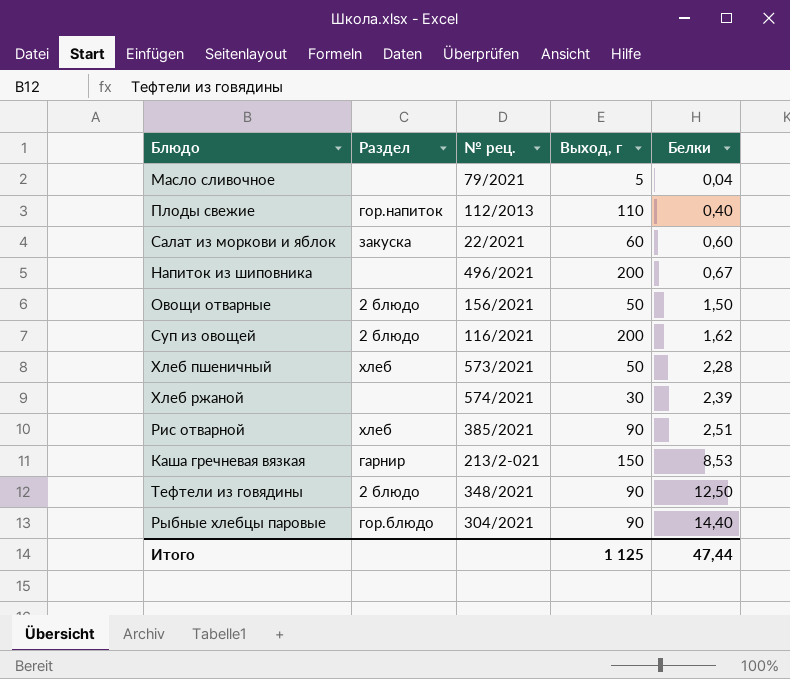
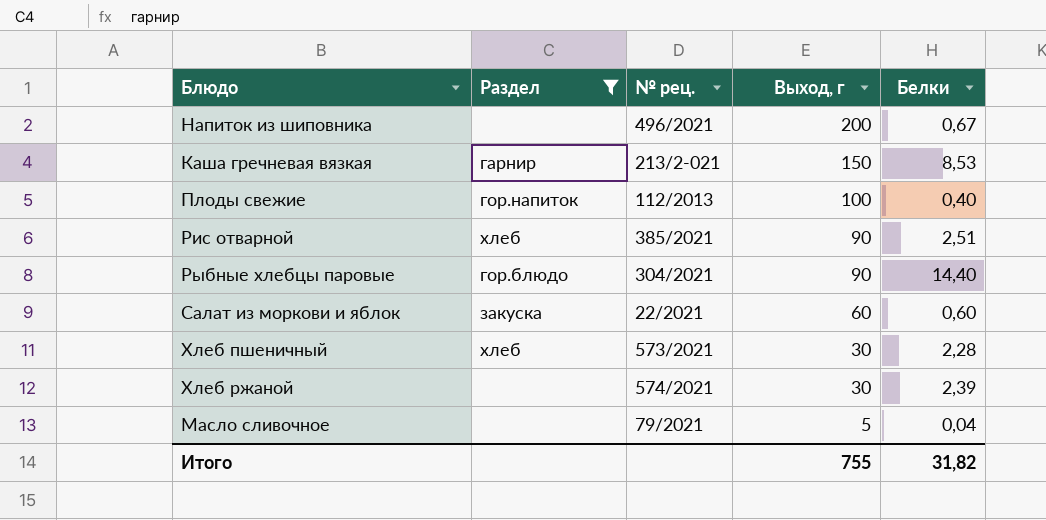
filter: none -> Раздел != 2 блюдо
row order: Белки ascending -> Выход, г descending
Плоды свежие | Выход, г: 110 -> 100
Хлеб пшеничный | Выход, г: 50 -> 30
Итого | Выход, г: 1 125 -> 755
Итого | Белки: 47,44 -> 31,82

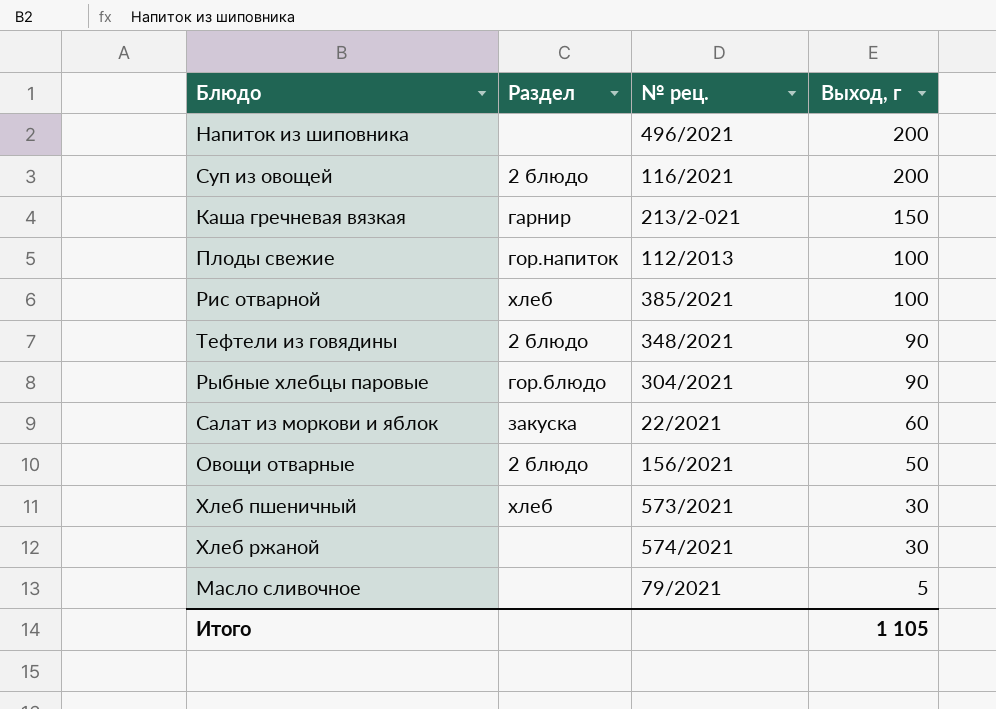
filter: Раздел != 2 блюдо -> none
column Белки | position: 5 -> none
Рис отварной | Выход, г: 90 -> 100
Итого | Выход, г: 755 -> 1 105

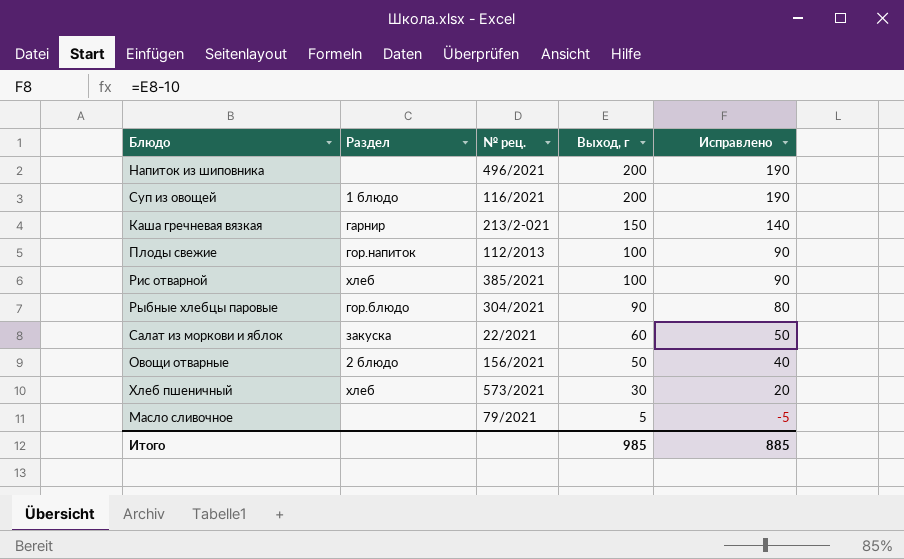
column Исправлено | formula: none -> [Выход, г] - 10
row Тефтели из говядины: 2 блюдо | 348/2021 | 90 -> none
row Хлеб ржаной: none | 574/2021 | 30 -> none
Суп из овощей | Раздел: 2 блюдо -> 1 блюдо
Итого | Выход, г: 1 105 -> 985

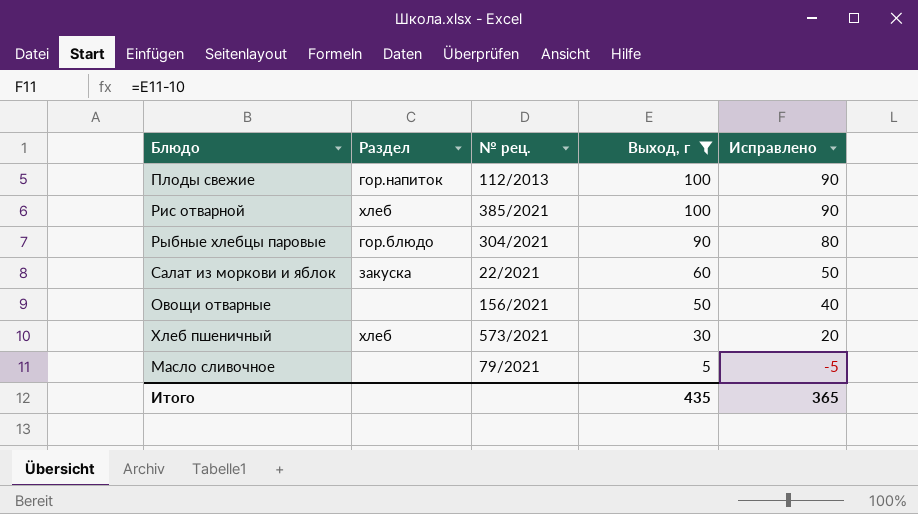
filter: none -> Выход, г <= 100
Овощи отварные | Раздел: 2 блюдо -> none
Итого | Выход, г: 985 -> 435
Итого | Исправлено: 885 -> 365

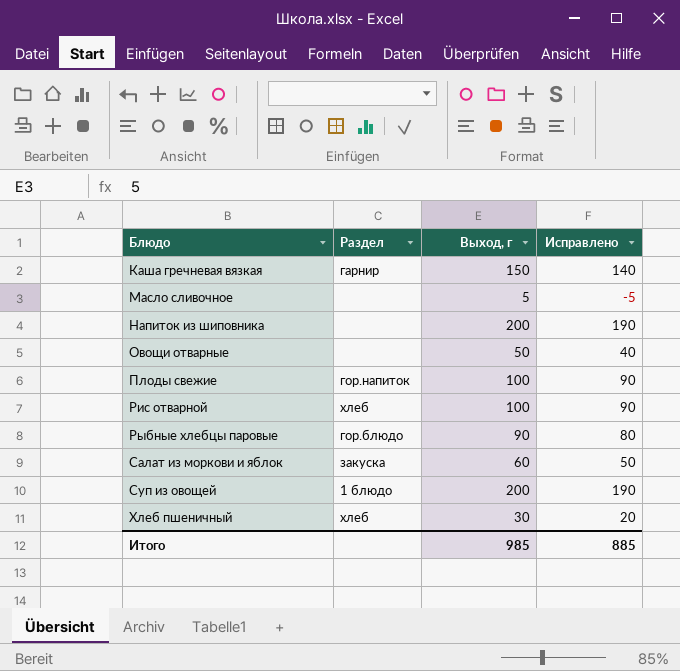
filter: Выход, г <= 100 -> none
row order: Выход, г descending -> Блюдо ascending
column № рец. | position: 3 -> none
Итого | Выход, г: 435 -> 985
Итого | Исправлено: 365 -> 885

